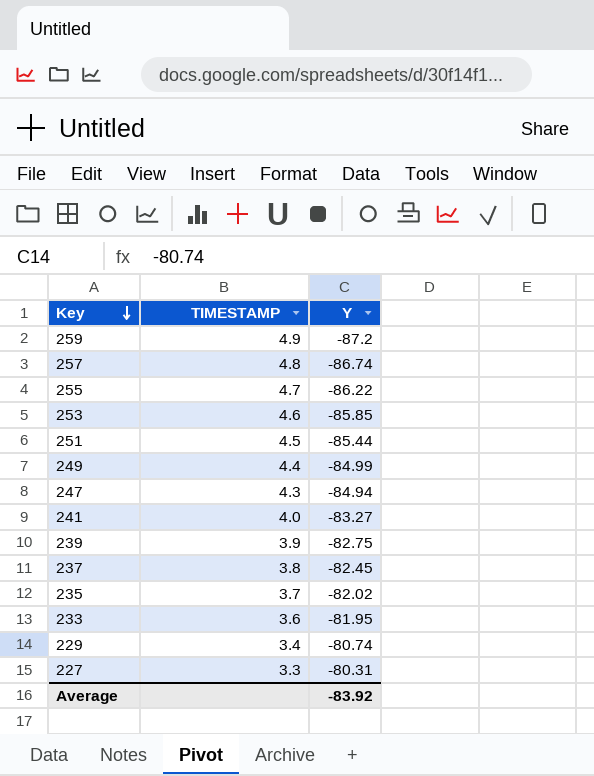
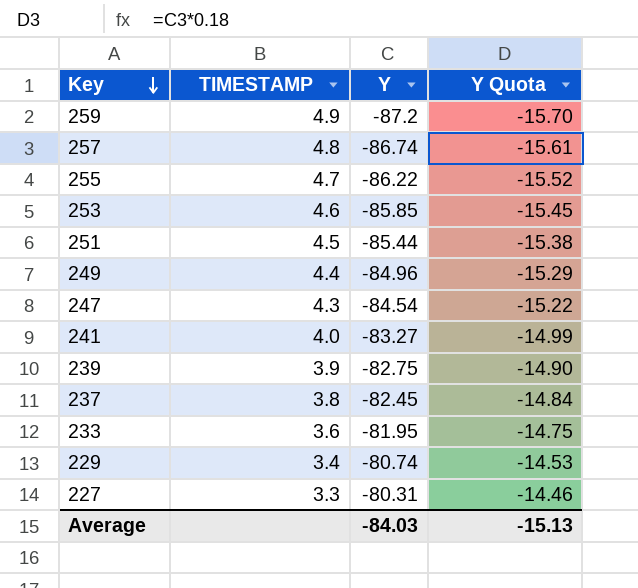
column Y Quota | formula: none -> [Y] * 0.18
row 235: 3.7 | -82.02 -> none
249 | Y: -84.99 -> -84.96
247 | Y: -84.94 -> -84.54
Average | Y: -83.92 -> -84.03

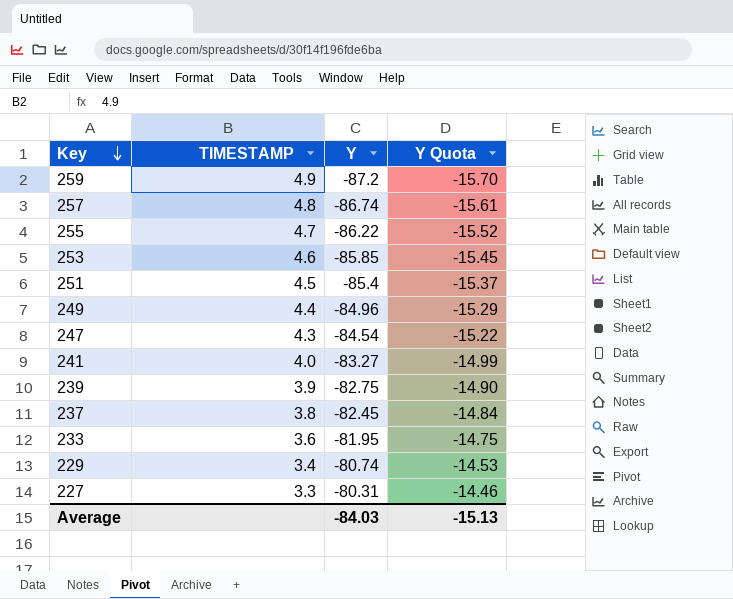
251 | Y: -85.44 -> -85.4
251 | Y Quota: -15.38 -> -15.37

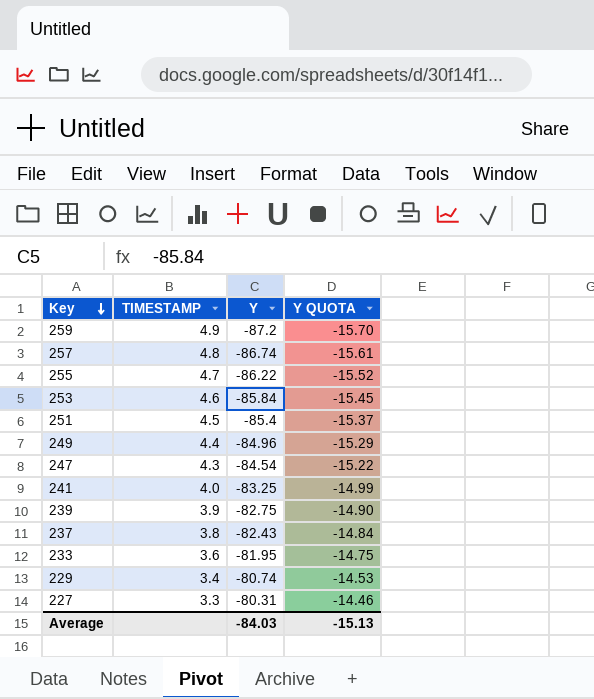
column name: Y Quota -> Y QUOTA
253 | Y: -85.85 -> -85.84
241 | Y: -83.27 -> -83.25
237 | Y: -82.45 -> -82.43

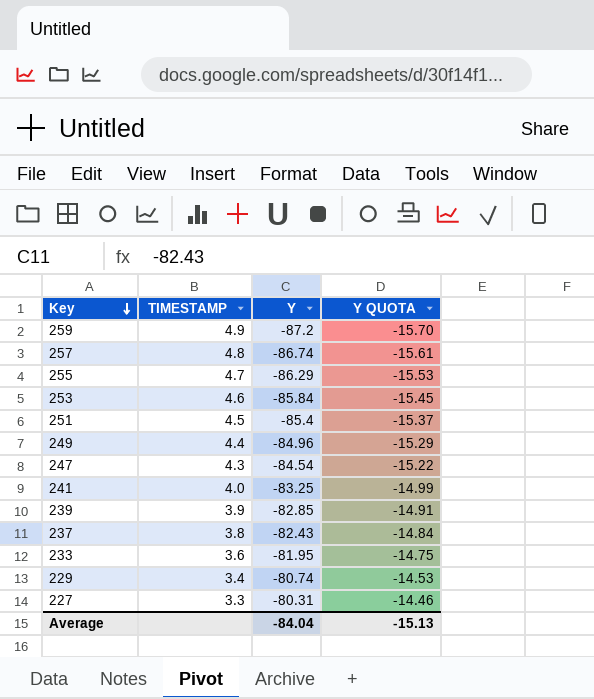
255 | Y: -86.22 -> -86.29
255 | Y QUOTA: -15.52 -> -15.53
239 | Y: -82.75 -> -82.85
239 | Y QUOTA: -14.90 -> -14.91
Average | Y: -84.03 -> -84.04

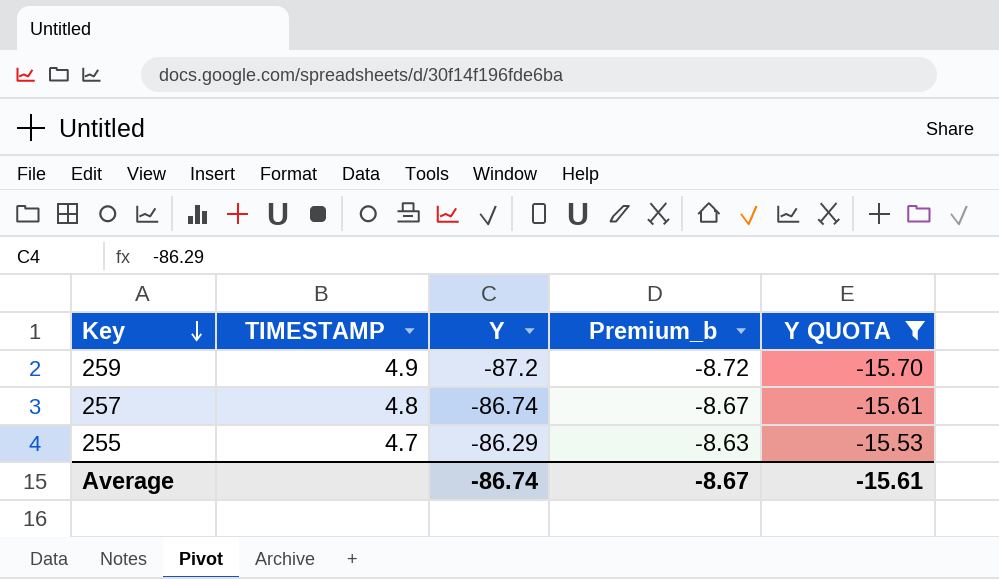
filter: none -> Y QUOTA <= -15.53
column Premium_b | formula: none -> [Y] * 0.1
Average | Y: -84.04 -> -86.74
Average | Y QUOTA: -15.13 -> -15.61

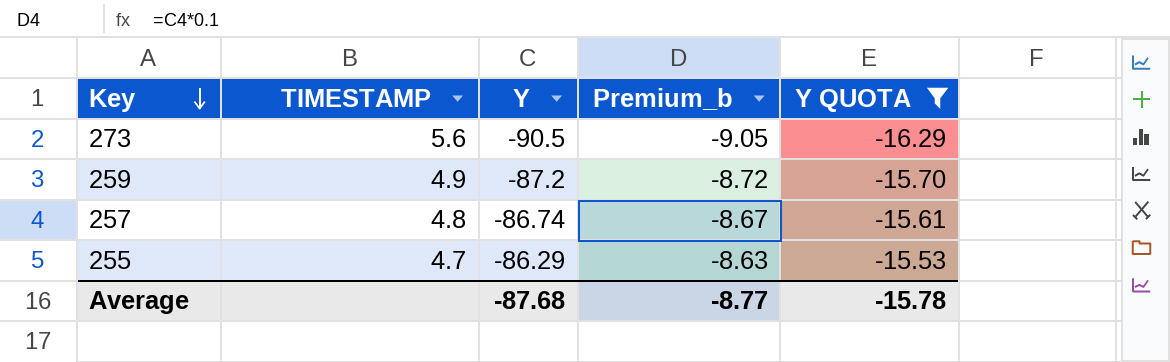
row 273: none -> 5.6 | -90.5 | -9.05 | -16.29
Average | Y: -86.74 -> -87.68
Average | Premium_b: -8.67 -> -8.77
Average | Y QUOTA: -15.61 -> -15.78

